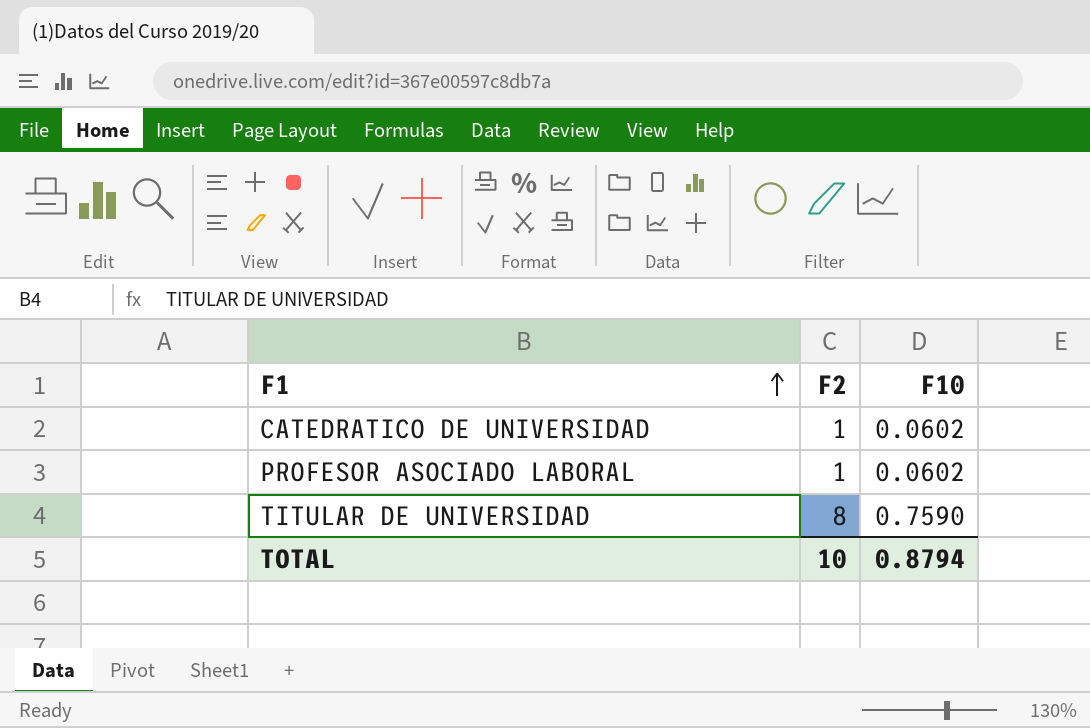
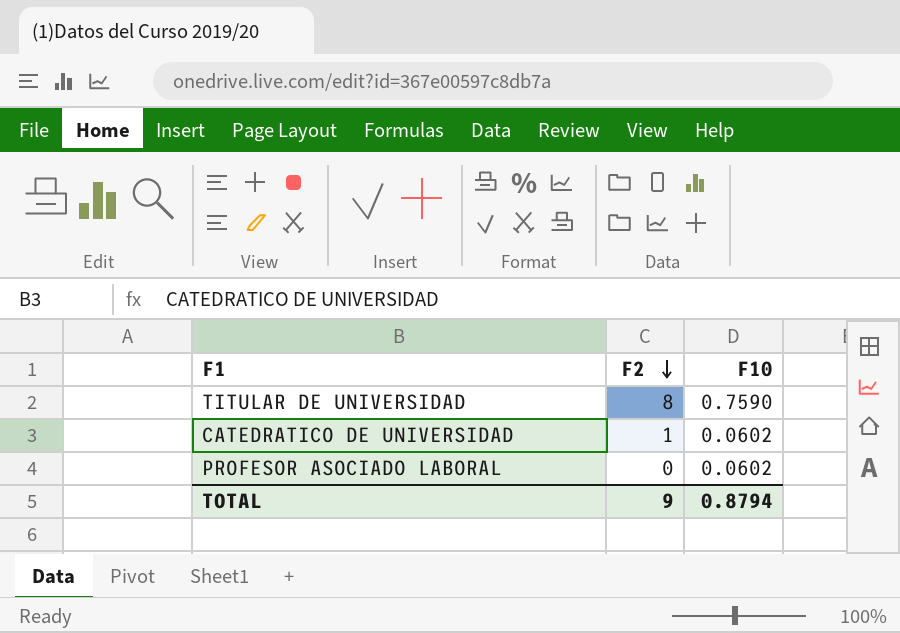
row order: F1 ascending -> F2 descending
PROFESOR ASOCIADO LABORAL | F2: 1 -> 0
TOTAL | F2: 10 -> 9

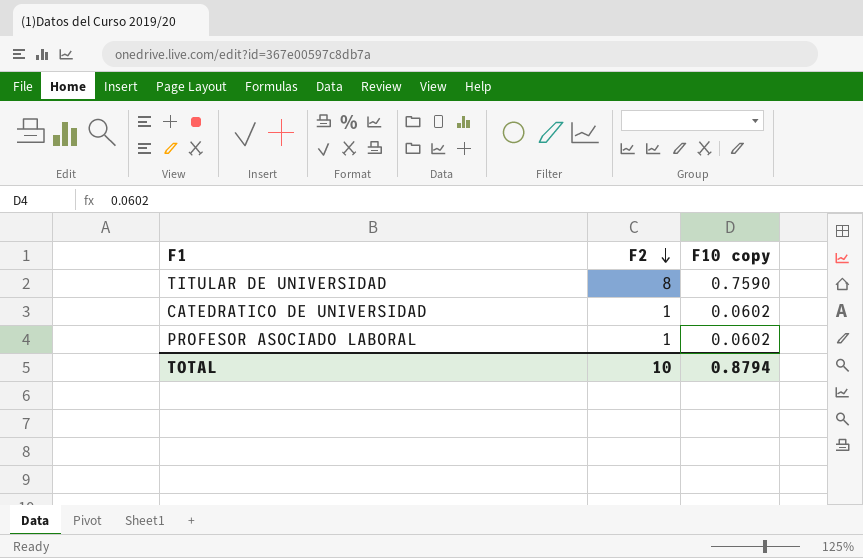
column name: F10 -> F10 copy
PROFESOR ASOCIADO LABORAL | F2: 0 -> 1
TOTAL | F2: 9 -> 10

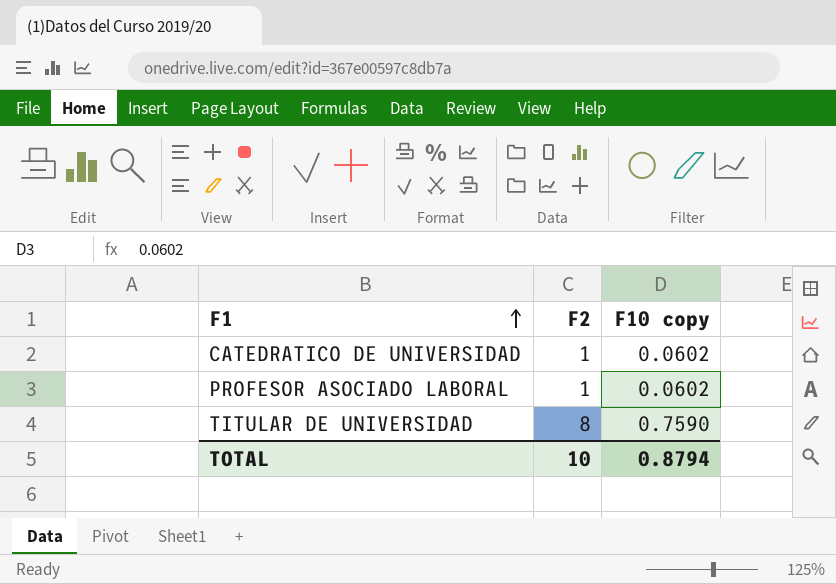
row order: F2 descending -> F1 ascending

